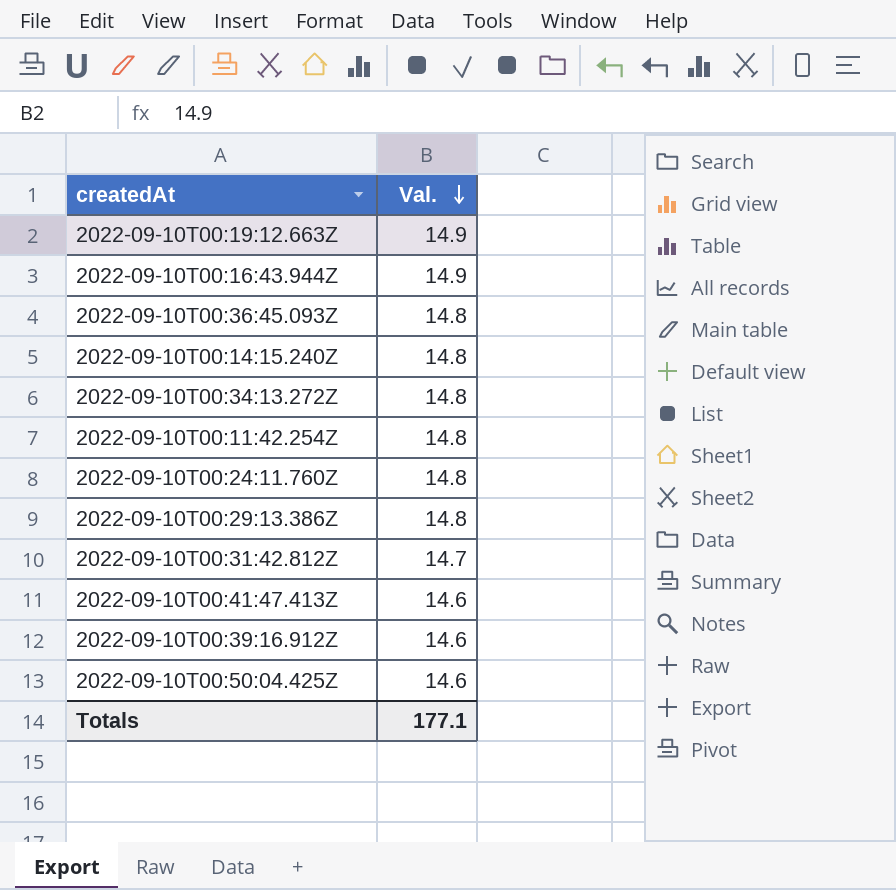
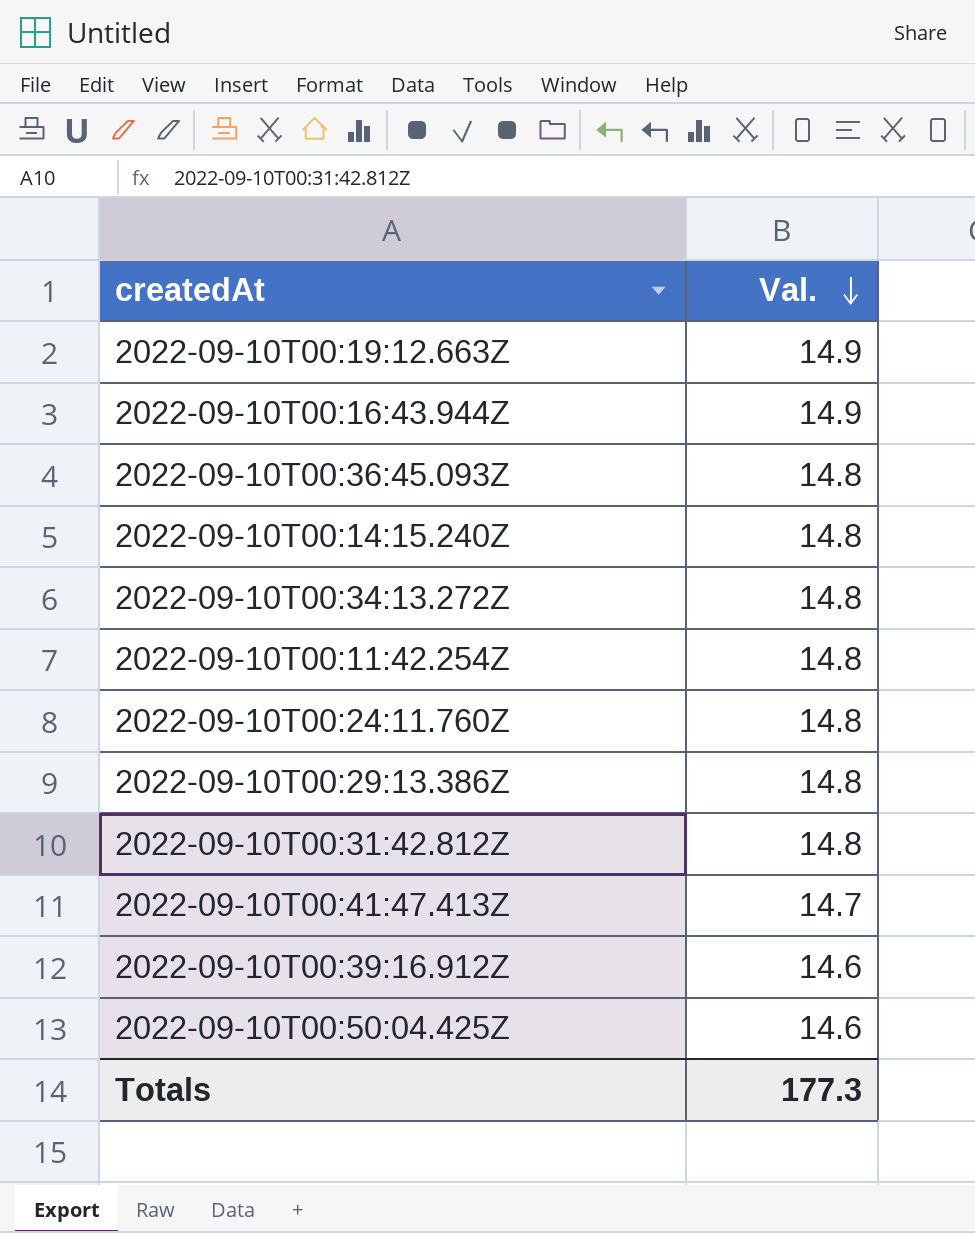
2022-09-10T00:31:42.812Z | Val.: 14.7 -> 14.8
2022-09-10T00:41:47.413Z | Val.: 14.6 -> 14.7
Totals | Val.: 177.1 -> 177.3

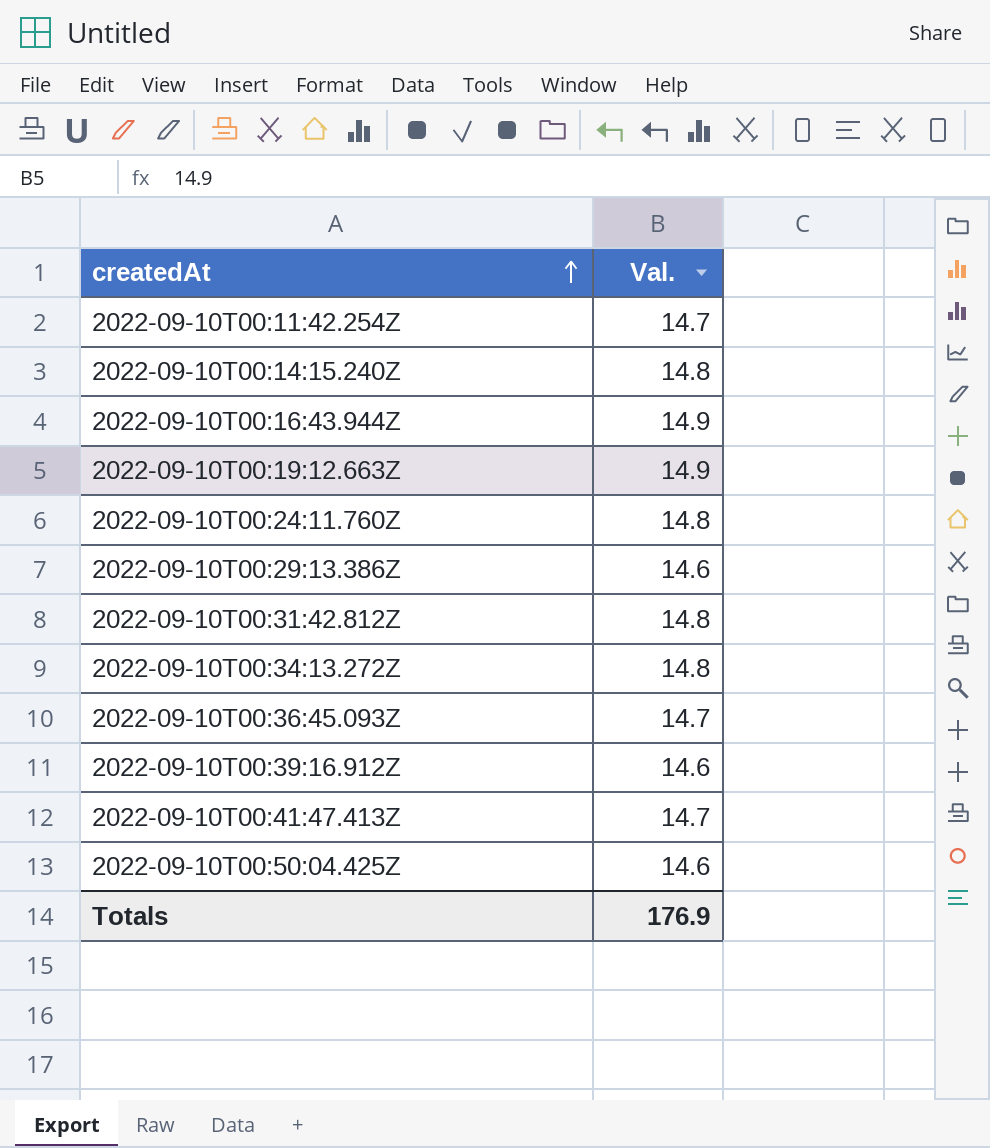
row order: Val. descending -> createdAt ascending
2022-09-10T00:11:42.254Z | Val.: 14.8 -> 14.7
2022-09-10T00:29:13.386Z | Val.: 14.8 -> 14.6
2022-09-10T00:36:45.093Z | Val.: 14.8 -> 14.7
Totals | Val.: 177.3 -> 176.9

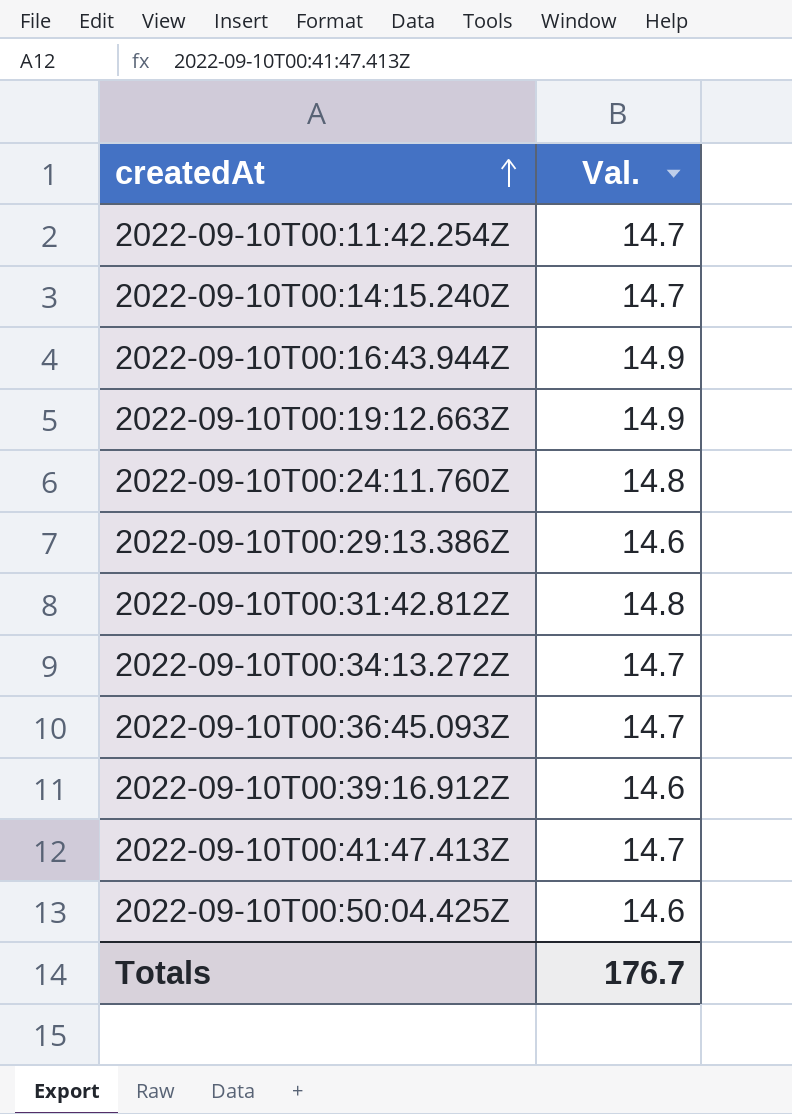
2022-09-10T00:14:15.240Z | Val.: 14.8 -> 14.7
2022-09-10T00:34:13.272Z | Val.: 14.8 -> 14.7
Totals | Val.: 176.9 -> 176.7

